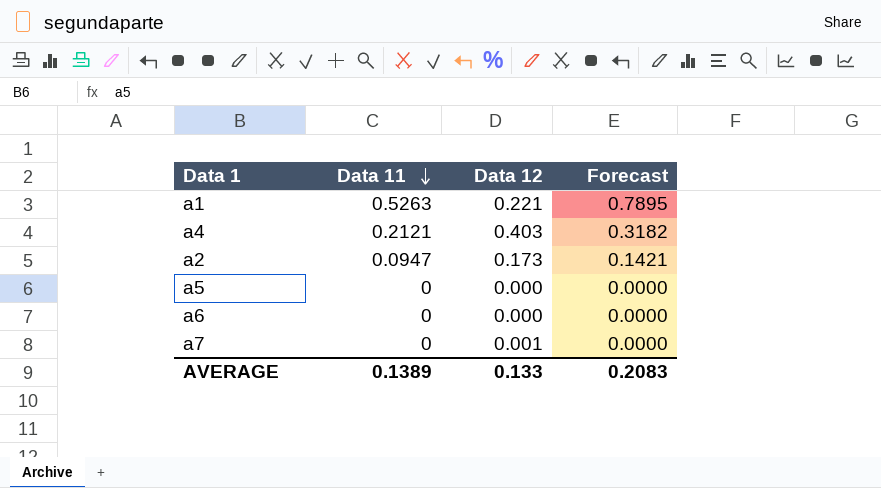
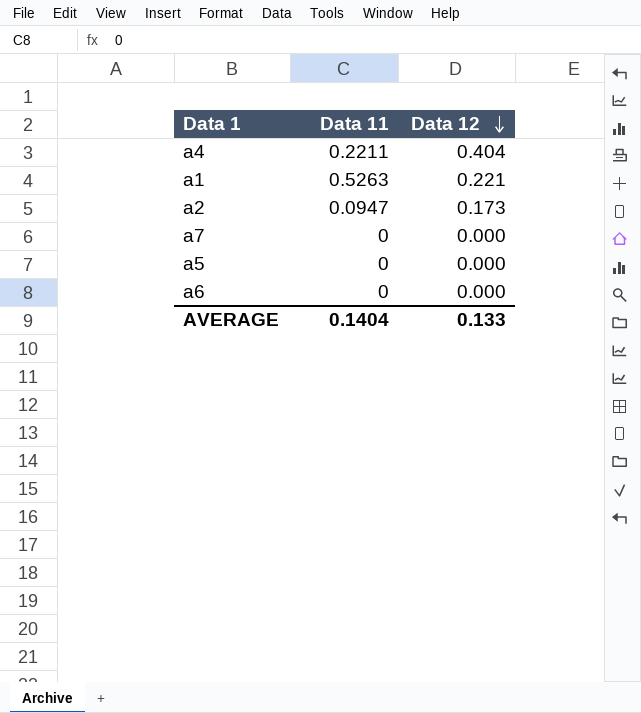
row order: Data 11 descending -> Data 12 descending
column Forecast | formula: [Data 11] * 1.5 -> none
a4 | Data 11: 0.2121 -> 0.2211
a4 | Data 12: 0.403 -> 0.404
a7 | Data 12: 0.001 -> 0.000
AVERAGE | Data 11: 0.1389 -> 0.1404

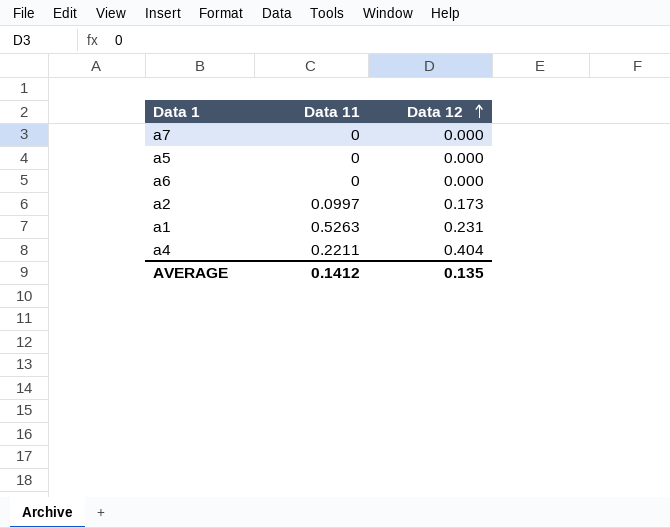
row order: Data 12 descending -> Data 12 ascending
a2 | Data 11: 0.0947 -> 0.0997
a1 | Data 12: 0.221 -> 0.231
AVERAGE | Data 11: 0.1404 -> 0.1412
AVERAGE | Data 12: 0.133 -> 0.135

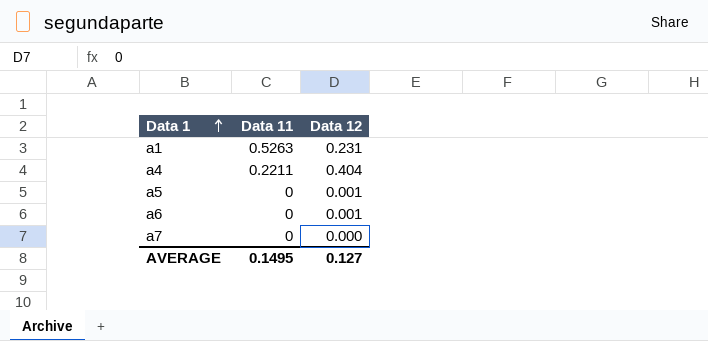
row order: Data 12 ascending -> Data 1 ascending
row a2: 0.0997 | 0.173 -> none
a5 | Data 12: 0.000 -> 0.001
a6 | Data 12: 0.000 -> 0.001
AVERAGE | Data 11: 0.1412 -> 0.1495
AVERAGE | Data 12: 0.135 -> 0.127

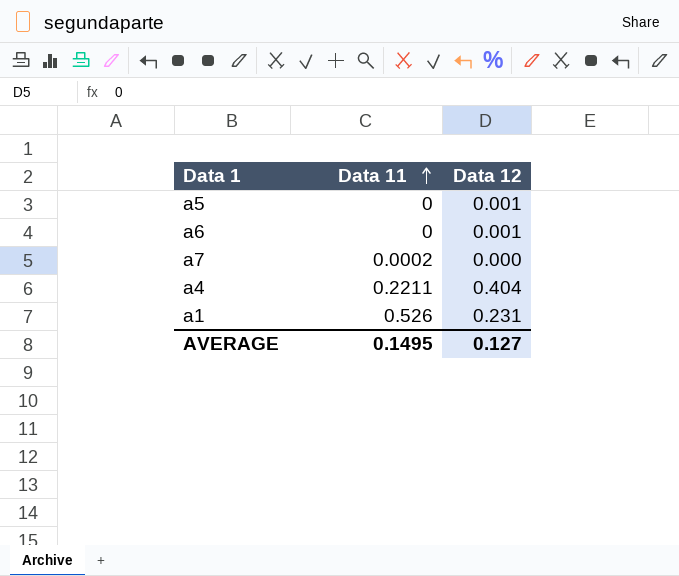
row order: Data 1 ascending -> Data 11 ascending
a7 | Data 11: 0 -> 0.0002
a1 | Data 11: 0.5263 -> 0.526

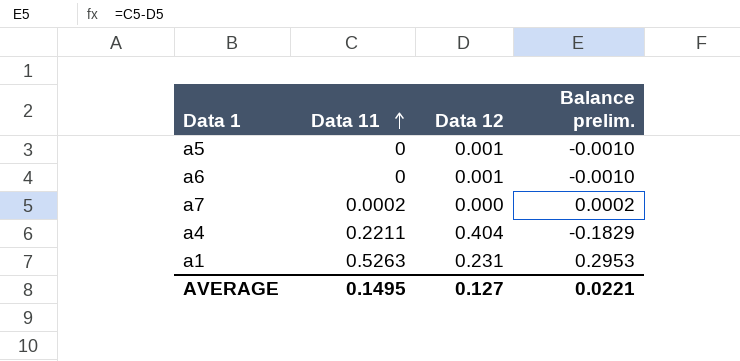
column Balance prelim. | formula: none -> [Data 11] - [Data 12]
a1 | Data 11: 0.526 -> 0.5263

